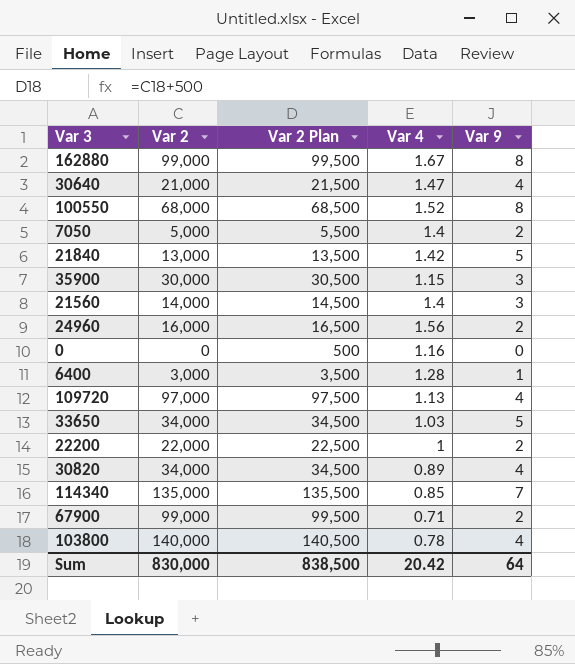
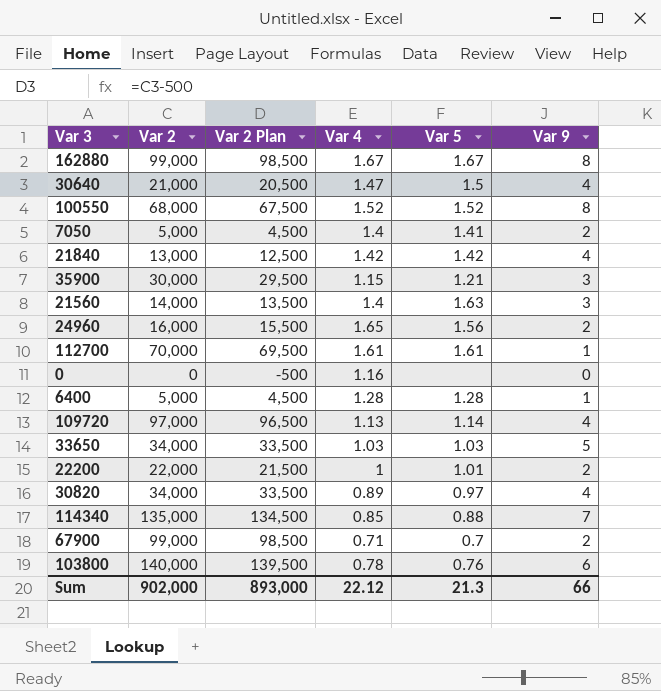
column Var 2 Plan | formula: [Var 2] + 500 -> [Var 2] - 500
column Var 5 | position: none -> 5
21840 | Var 9: 5 -> 4
24960 | Var 4: 1.56 -> 1.65
row 112700: none -> 70,000 | 69,500 | 1.61 | 1.61 | 1
6400 | Var 2: 3,000 -> 5,000
103800 | Var 9: 4 -> 6
Sum | Var 2: 830,000 -> 902,000
Sum | Var 2 Plan: 838,500 -> 893,000
Sum | Var 4: 20.42 -> 22.12
Sum | Var 9: 64 -> 66

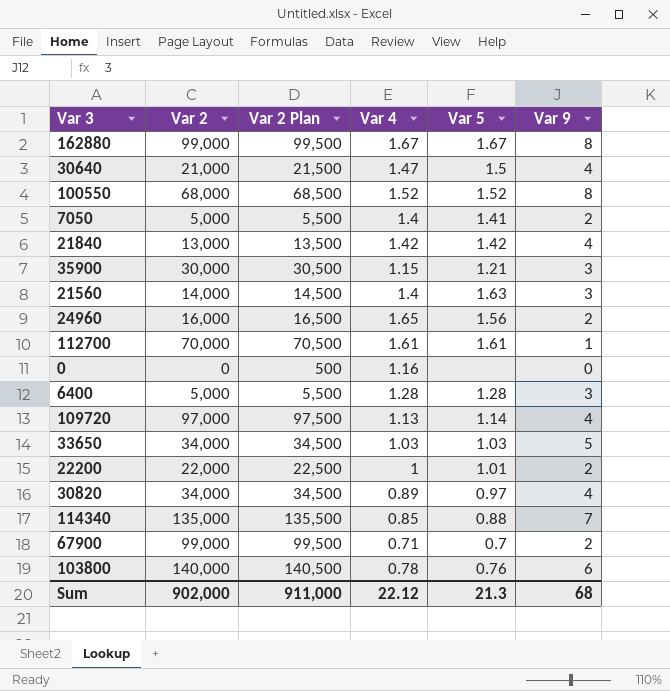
column Var 2 Plan | formula: [Var 2] - 500 -> [Var 2] + 500
6400 | Var 9: 1 -> 3
Sum | Var 2 Plan: 893,000 -> 911,000
Sum | Var 9: 66 -> 68

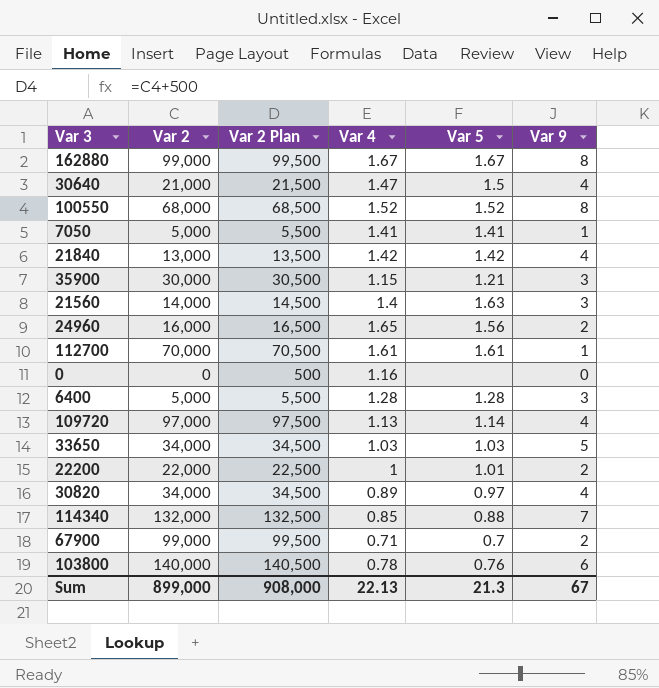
7050 | Var 4: 1.4 -> 1.41
7050 | Var 9: 2 -> 1
114340 | Var 2: 135,000 -> 132,000
114340 | Var 2 Plan: 135,500 -> 132,500
Sum | Var 2: 902,000 -> 899,000
Sum | Var 2 Plan: 911,000 -> 908,000
Sum | Var 4: 22.12 -> 22.13
Sum | Var 9: 68 -> 67

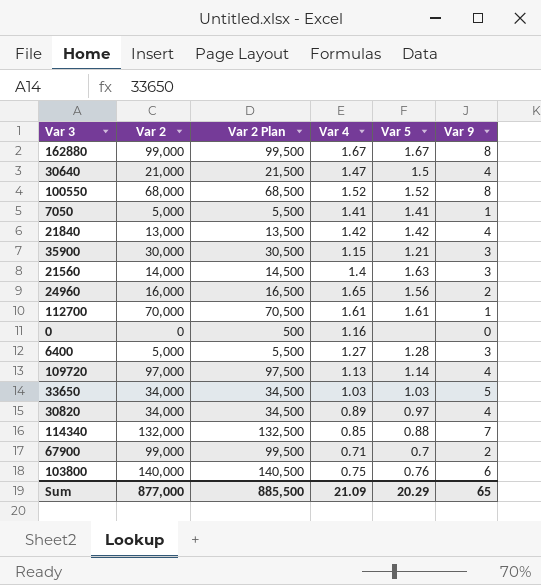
row 22200: 22,000 | 22,500 | 1 | 1.01 | 2 -> none
6400 | Var 4: 1.28 -> 1.27
103800 | Var 4: 0.78 -> 0.75
Sum | Var 2: 899,000 -> 877,000
Sum | Var 2 Plan: 908,000 -> 885,500
Sum | Var 4: 22.13 -> 21.09
Sum | Var 5: 21.3 -> 20.29
Sum | Var 9: 67 -> 65

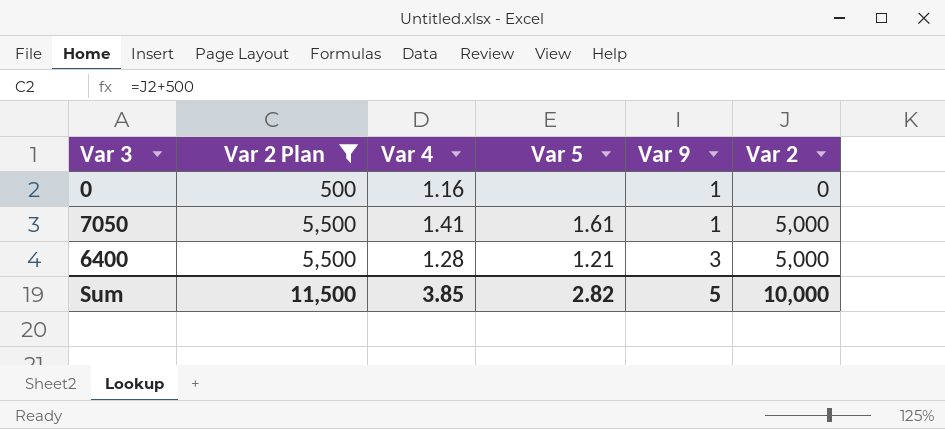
filter: none -> Var 2 Plan <= 5,500
row order: none -> Var 2 Plan ascending
column Var 2 | position: 2 -> 6
0 | Var 9: 0 -> 1
7050 | Var 5: 1.41 -> 1.61
6400 | Var 4: 1.27 -> 1.28
6400 | Var 5: 1.28 -> 1.21
Sum | Var 2 Plan: 885,500 -> 11,500
Sum | Var 4: 21.09 -> 3.85
Sum | Var 5: 20.29 -> 2.82
Sum | Var 9: 65 -> 5
Sum | Var 2: 877,000 -> 10,000

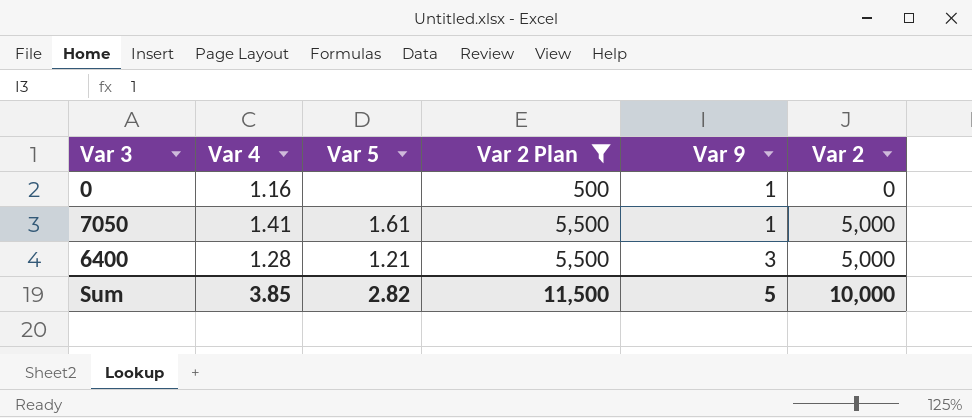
column Var 2 Plan | position: 2 -> 4

